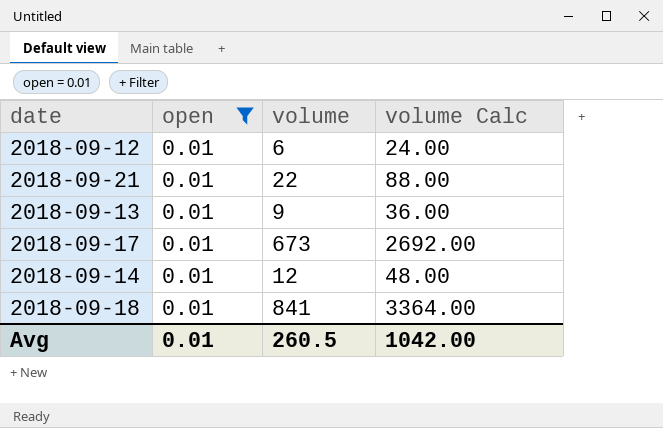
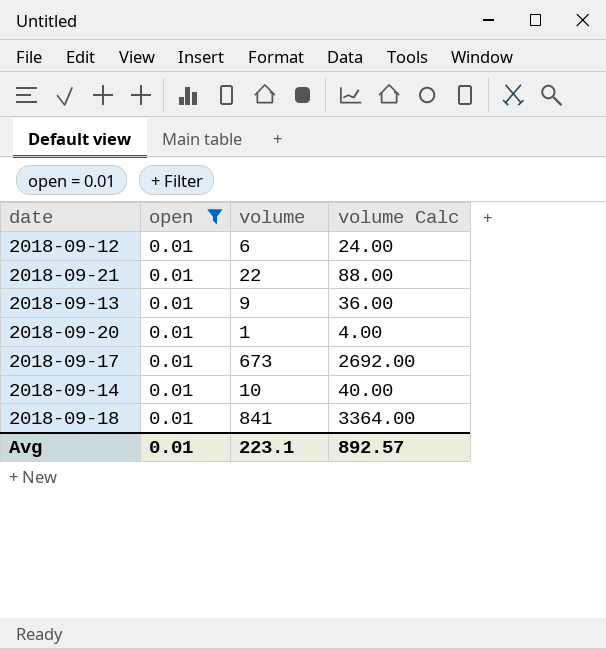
row 2018-09-20: none -> 0.01 | 1 | 4.00
2018-09-14 | volume: 12 -> 10
2018-09-14 | volume Calc: 48.00 -> 40.00
Avg | volume: 260.5 -> 223.1
Avg | volume Calc: 1042.00 -> 892.57

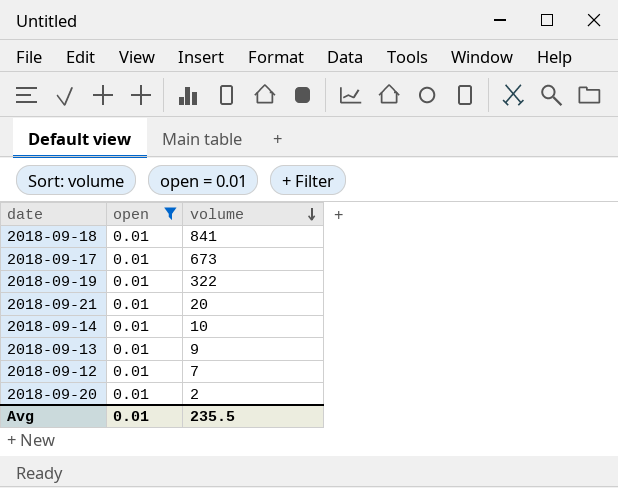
row order: none -> volume descending
column volume Calc | formula: [volume] * 4 -> none
row 2018-09-19: none -> 0.01 | 322
2018-09-21 | volume: 22 -> 20
2018-09-12 | volume: 6 -> 7
2018-09-20 | volume: 1 -> 2
Avg | volume: 223.1 -> 235.5

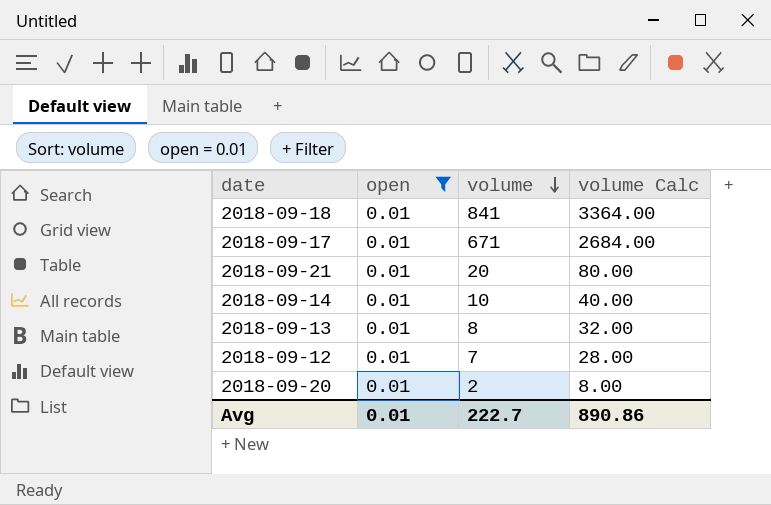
column volume Calc | formula: none -> [volume] * 4
row 2018-09-19: 0.01 | 322 -> none
2018-09-17 | volume: 673 -> 671
2018-09-13 | volume: 9 -> 8
Avg | volume: 235.5 -> 222.7

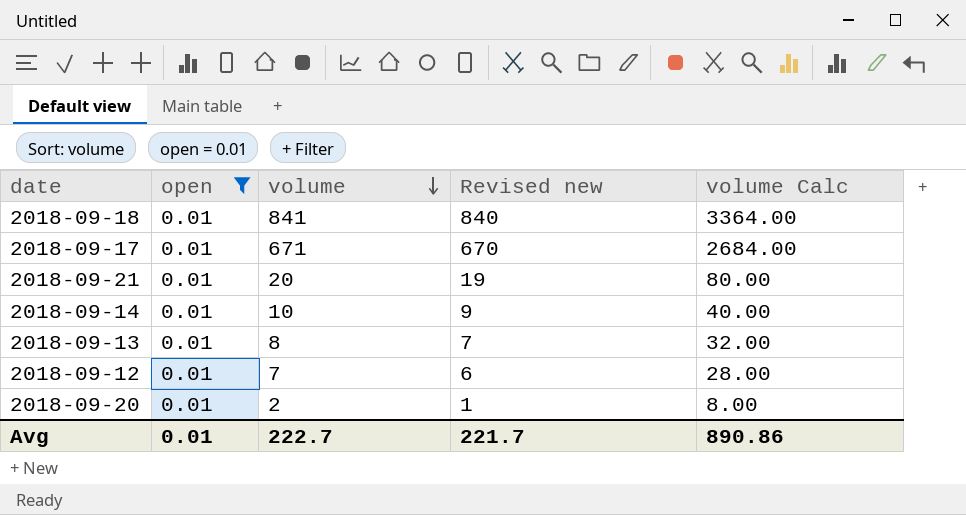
column Revised new | formula: none -> [volume] - 1

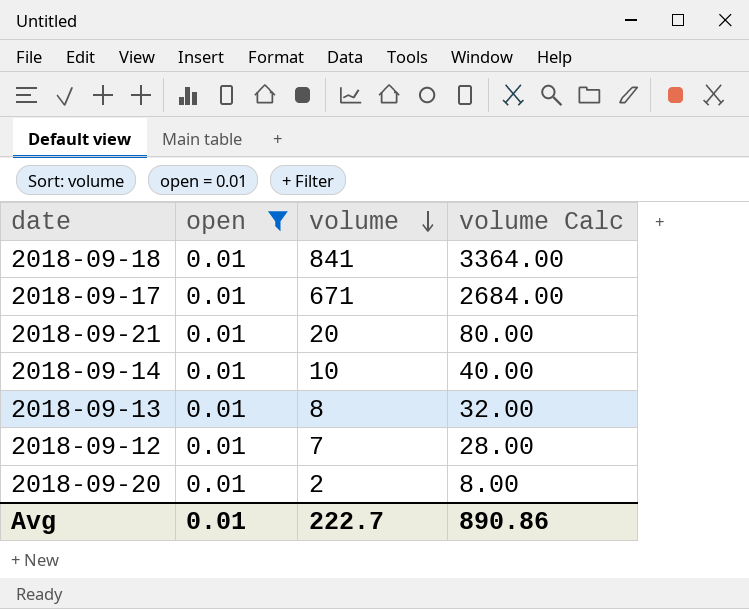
column Revised new | formula: [volume] - 1 -> none

